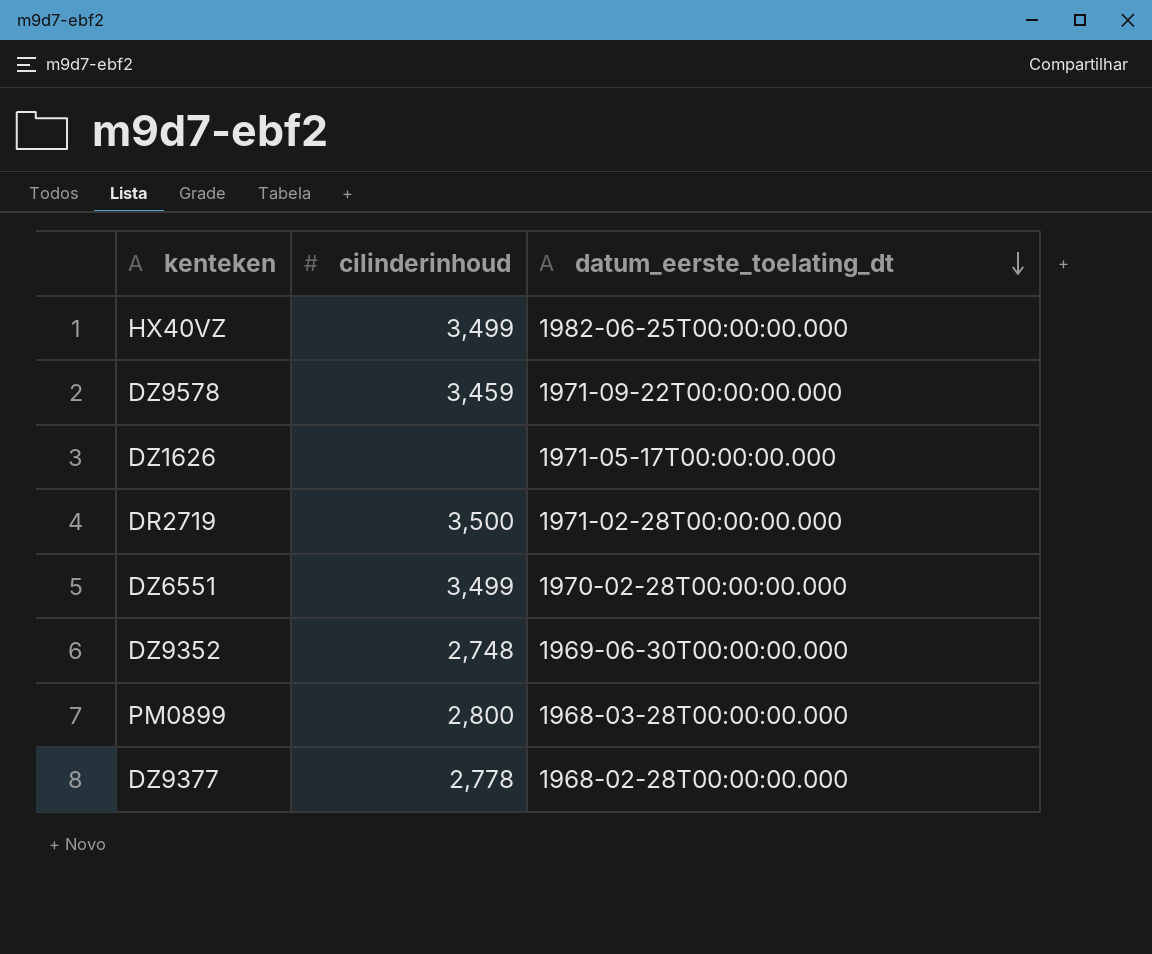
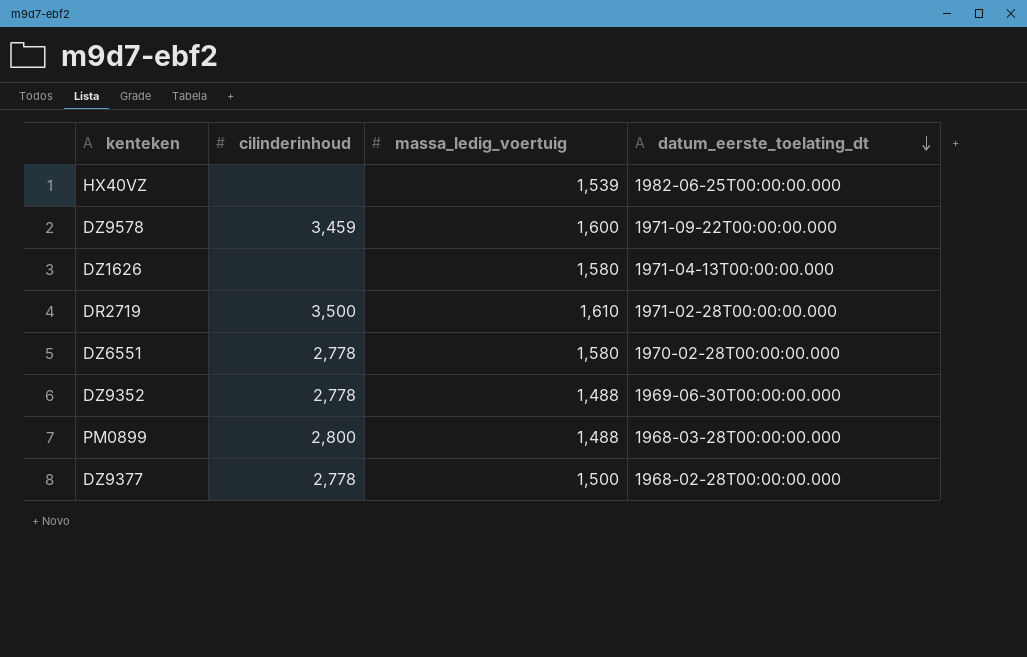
column massa_ledig_voertuig | position: none -> 3
HX40VZ | cilinderinhoud: 3,499 -> none
DZ1626 | datum_eerste_toelating_dt: 1971-05-17T00:00:00.000 -> 1971-04-13T00:00:00.000
DZ6551 | cilinderinhoud: 3,499 -> 2,778
DZ9352 | cilinderinhoud: 2,748 -> 2,778

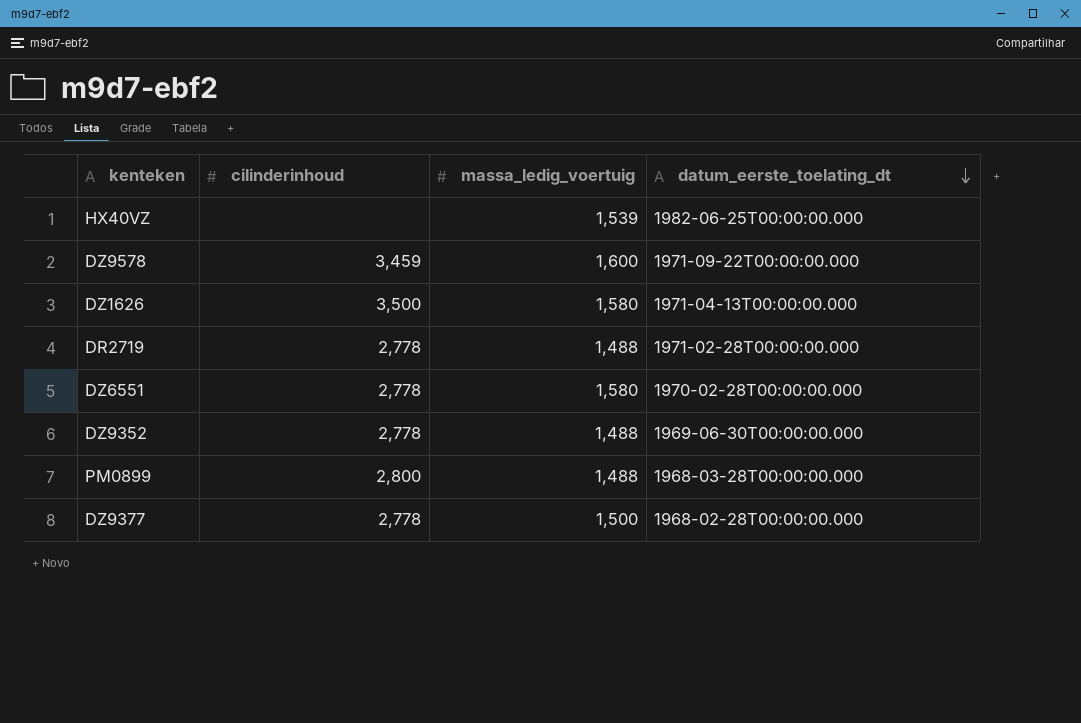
DZ1626 | cilinderinhoud: none -> 3,500
DR2719 | cilinderinhoud: 3,500 -> 2,778
DR2719 | massa_ledig_voertuig: 1,610 -> 1,488

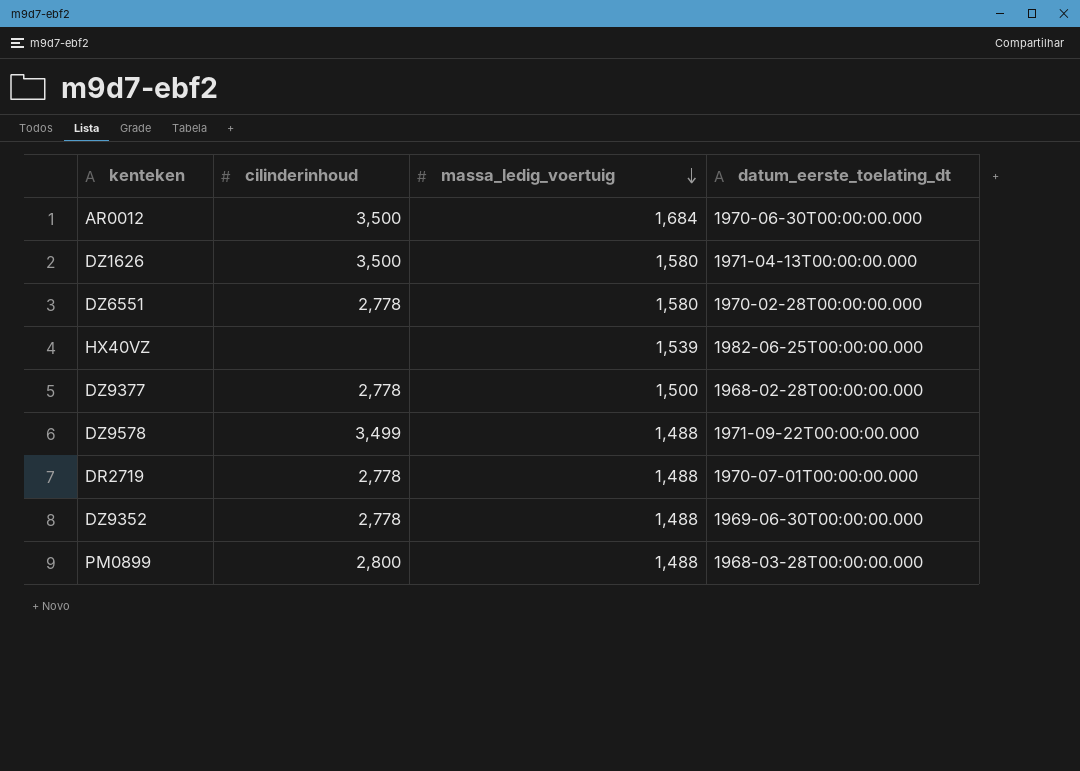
row order: datum_eerste_toelating_dt descending -> massa_ledig_voertuig descending
row AR0012: none -> 3,500 | 1,684 | 1970-06-30T00:00:00.000
DZ9578 | cilinderinhoud: 3,459 -> 3,499
DZ9578 | massa_ledig_voertuig: 1,600 -> 1,488
DR2719 | datum_eerste_toelating_dt: 1971-02-28T00:00:00.000 -> 1970-07-01T00:00:00.000

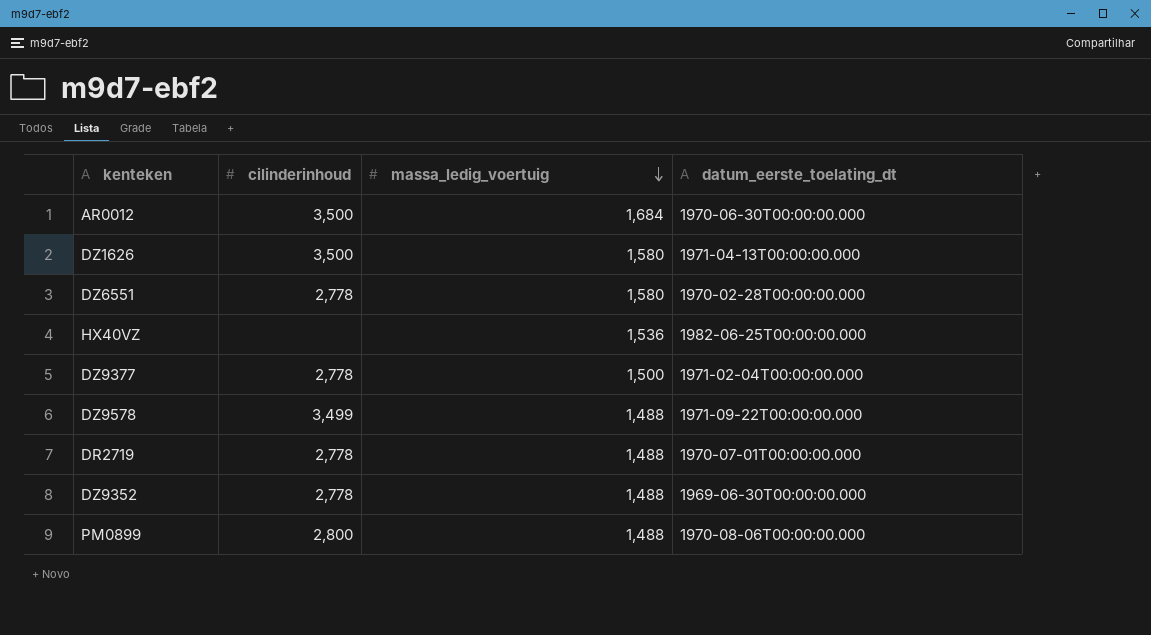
HX40VZ | massa_ledig_voertuig: 1,539 -> 1,536
DZ9377 | datum_eerste_toelating_dt: 1968-02-28T00:00:00.000 -> 1971-02-04T00:00:00.000
PM0899 | datum_eerste_toelating_dt: 1968-03-28T00:00:00.000 -> 1970-08-06T00:00:00.000

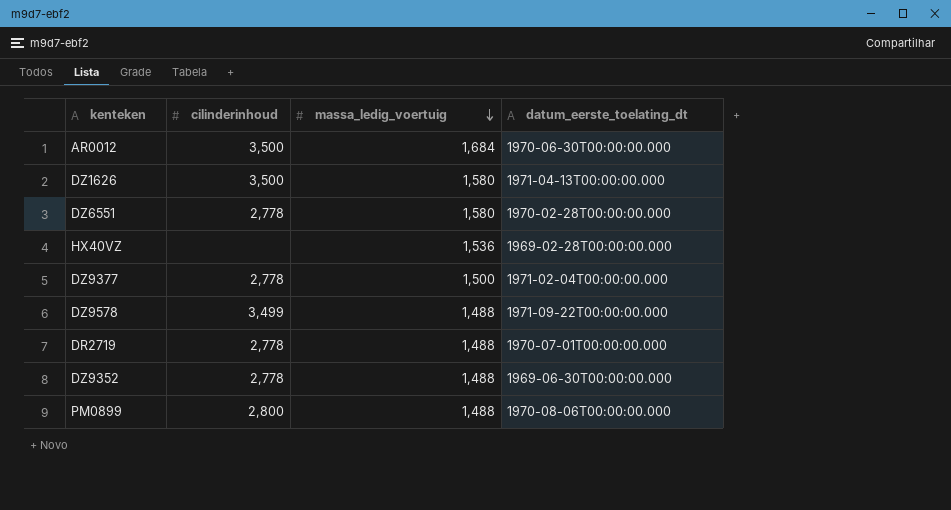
HX40VZ | datum_eerste_toelating_dt: 1982-06-25T00:00:00.000 -> 1969-02-28T00:00:00.000

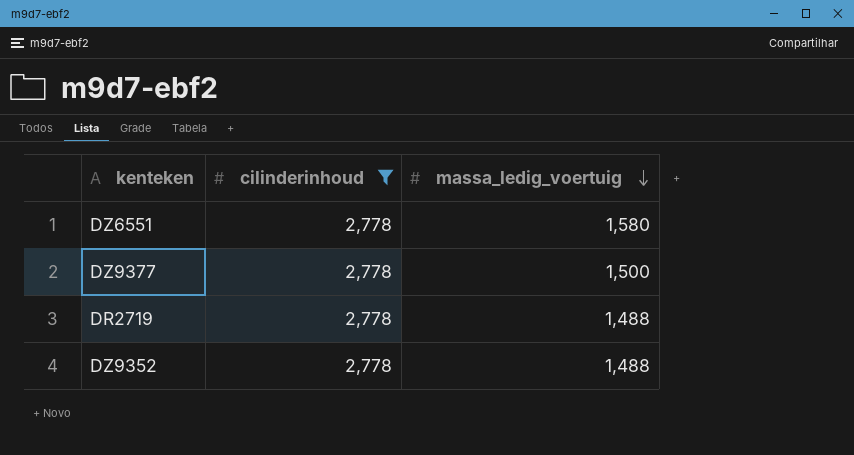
filter: none -> cilinderinhoud = 2,778
column datum_eerste_toelating_dt | position: 4 -> none

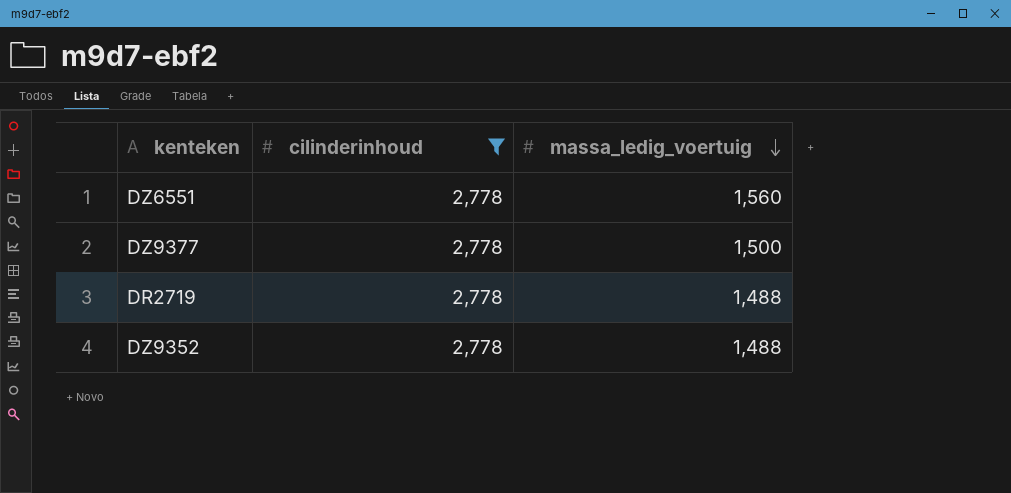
DZ6551 | massa_ledig_voertuig: 1,580 -> 1,560

